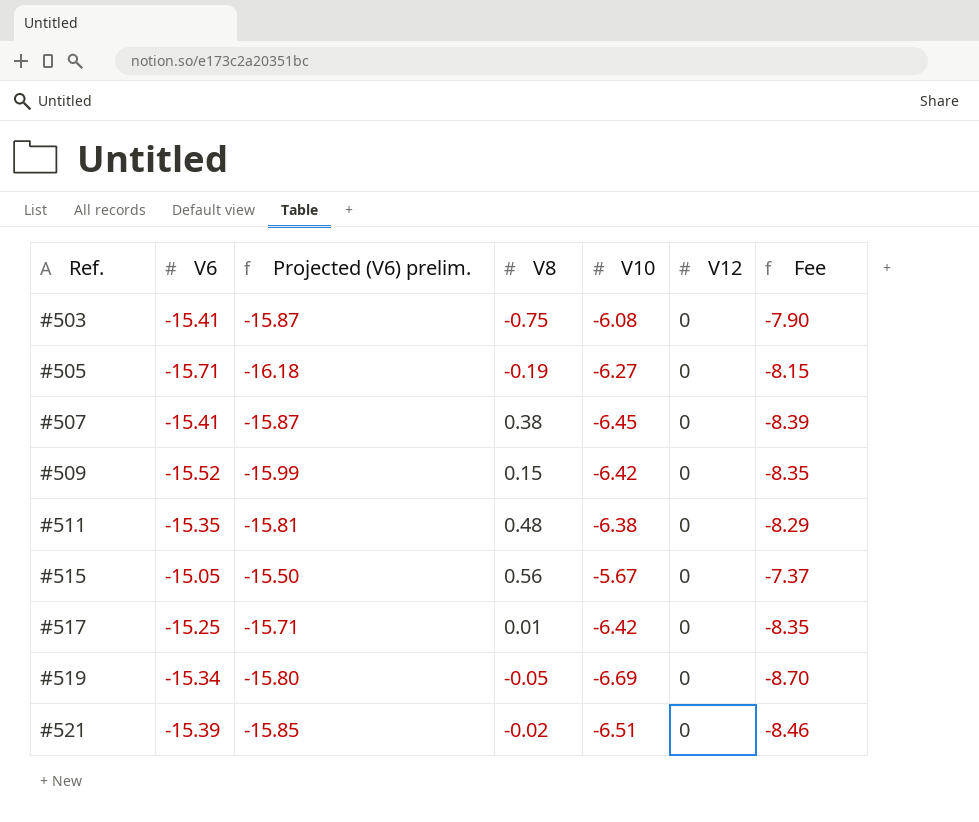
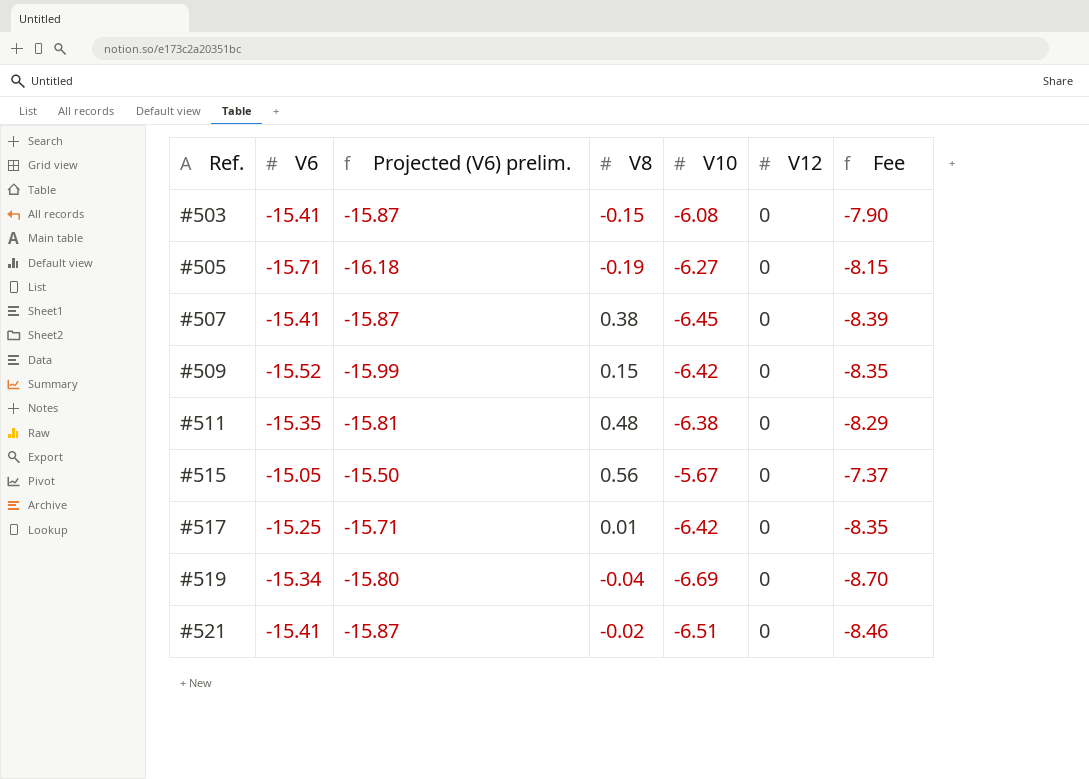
#503 | V8: -0.75 -> -0.15
#519 | V8: -0.05 -> -0.04
#521 | V6: -15.39 -> -15.41
#521 | Projected (V6) prelim.: -15.85 -> -15.87

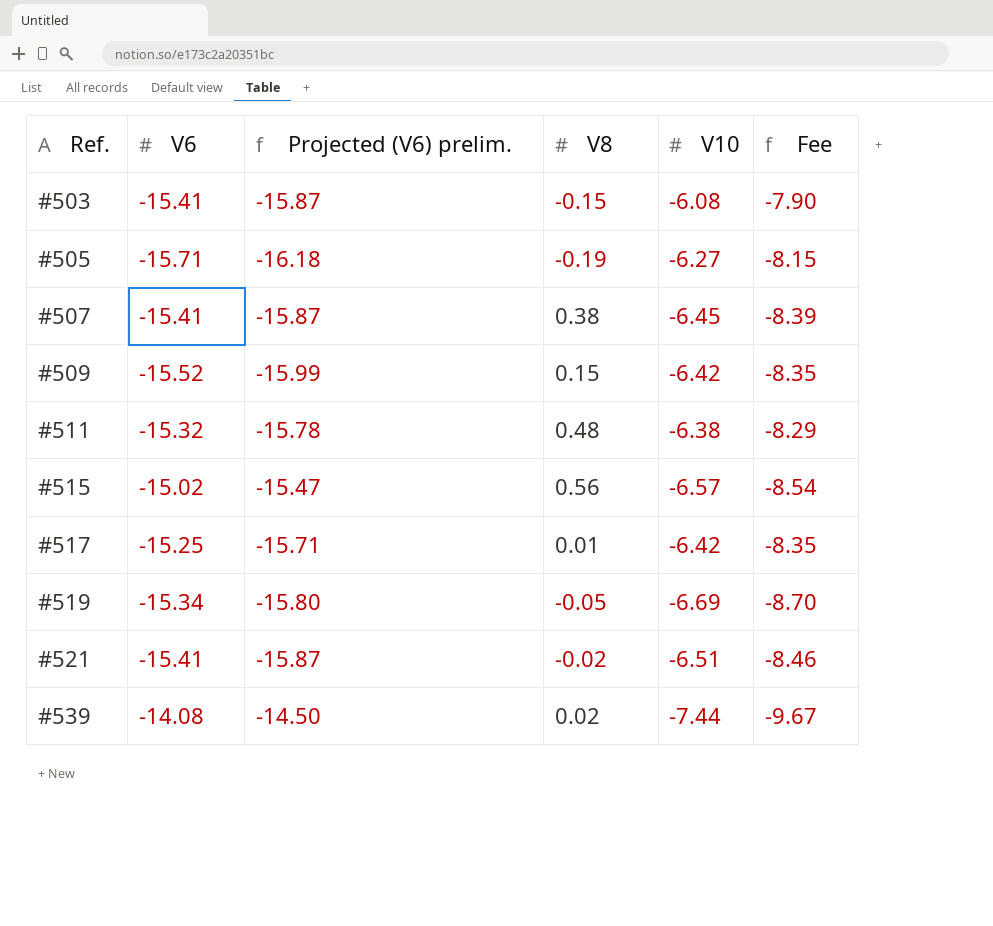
column V12 | position: 6 -> none
#511 | V6: -15.35 -> -15.32
#511 | Projected (V6) prelim.: -15.81 -> -15.78
#515 | V6: -15.05 -> -15.02
#515 | Projected (V6) prelim.: -15.50 -> -15.47
#515 | V10: -5.67 -> -6.57
#515 | Fee: -7.37 -> -8.54
#519 | V8: -0.04 -> -0.05
row #539: none -> -14.08 | -14.50 | 0.02 | -7.44 | -9.67

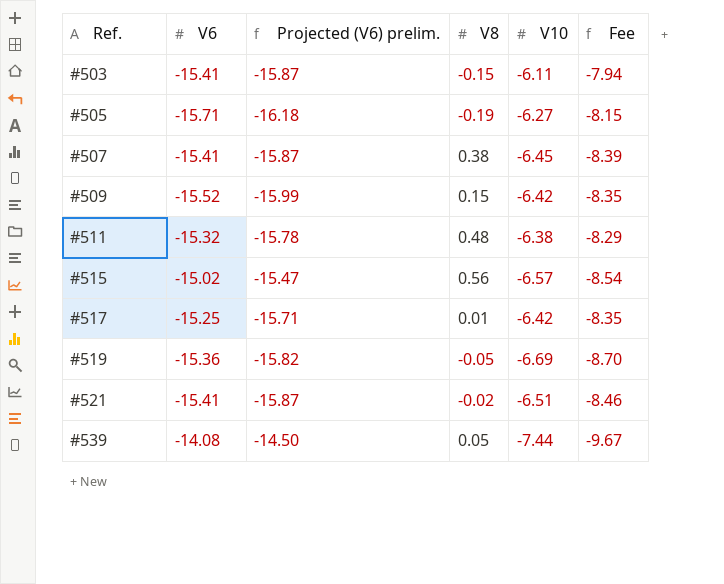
#503 | V10: -6.08 -> -6.11
#503 | Fee: -7.90 -> -7.94
#519 | V6: -15.34 -> -15.36
#519 | Projected (V6) prelim.: -15.80 -> -15.82
#539 | V8: 0.02 -> 0.05

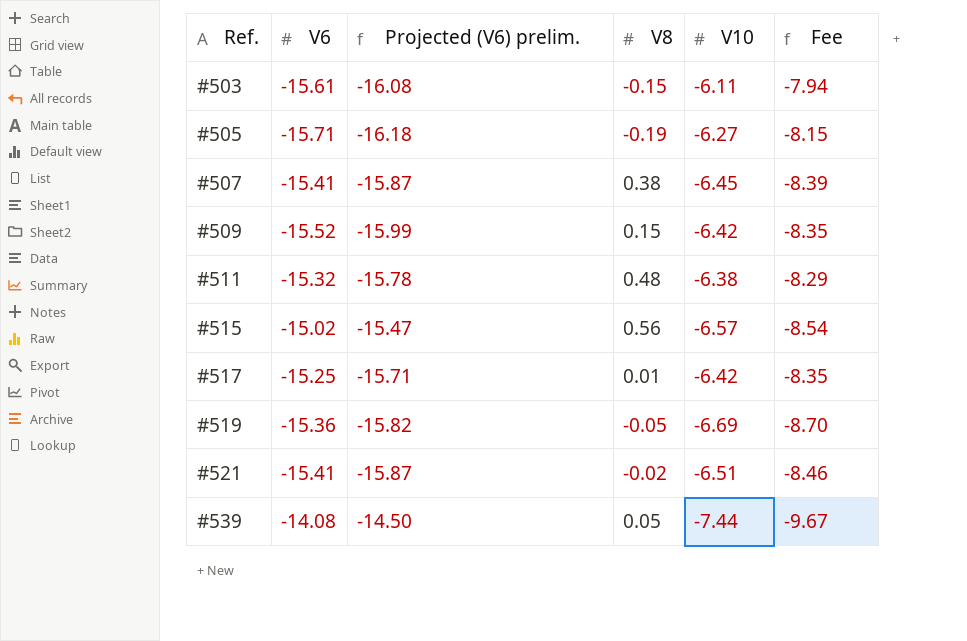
#503 | V6: -15.41 -> -15.61
#503 | Projected (V6) prelim.: -15.87 -> -16.08

